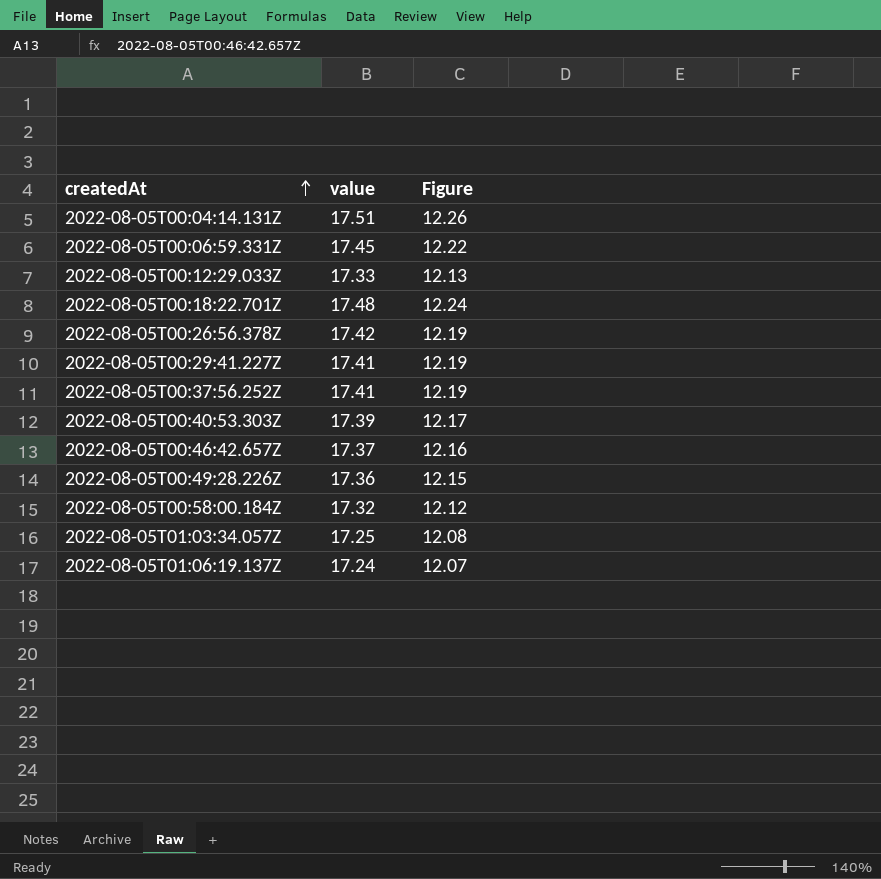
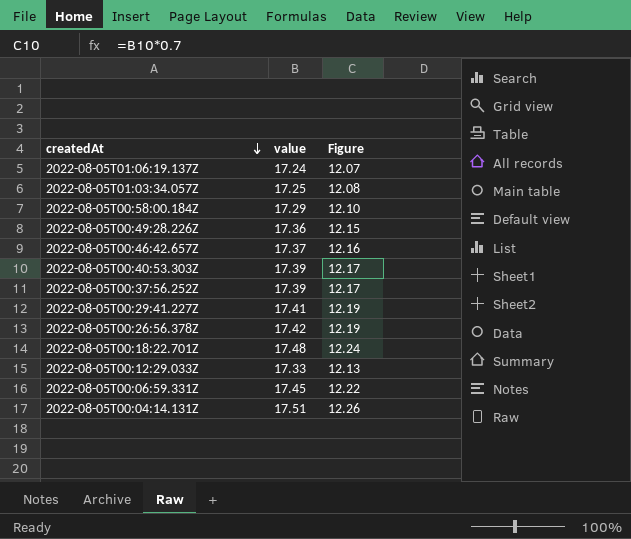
row order: createdAt ascending -> createdAt descending
2022-08-05T00:58:00.184Z | value: 17.32 -> 17.29
2022-08-05T00:58:00.184Z | Figure: 12.12 -> 12.10
2022-08-05T00:37:56.252Z | value: 17.41 -> 17.39
2022-08-05T00:37:56.252Z | Figure: 12.19 -> 12.17

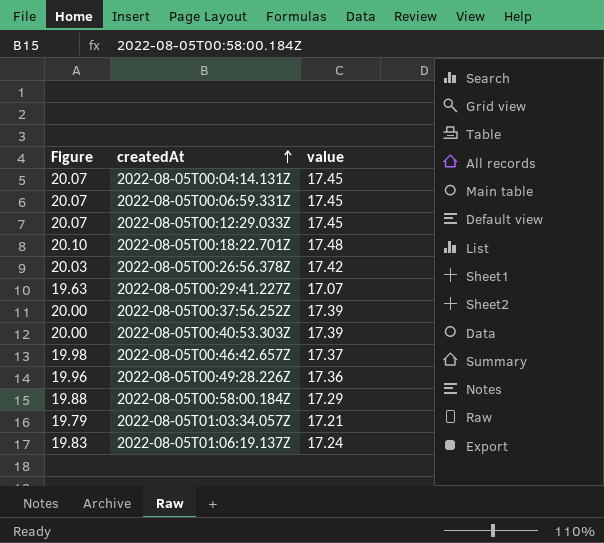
row order: createdAt descending -> createdAt ascending
column Figure | formula: [value] * 0.7 -> [value] * 1.15
column Figure | position: 3 -> 1
2022-08-05T00:04:14.131Z | value: 17.51 -> 17.45
2022-08-05T00:12:29.033Z | value: 17.33 -> 17.45
2022-08-05T00:29:41.227Z | value: 17.41 -> 17.07
2022-08-05T01:03:34.057Z | value: 17.25 -> 17.21

